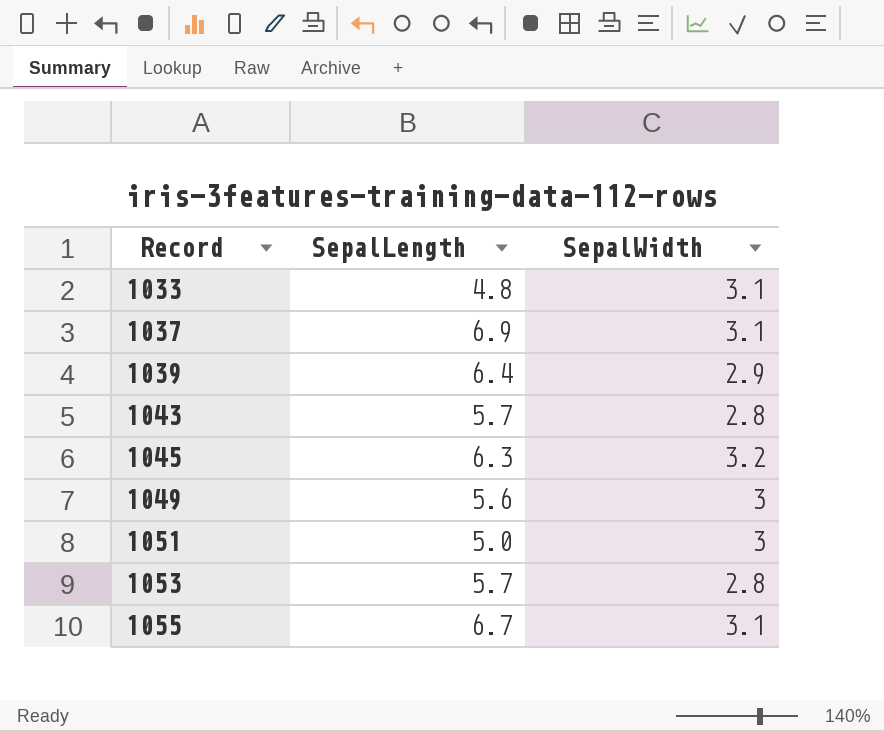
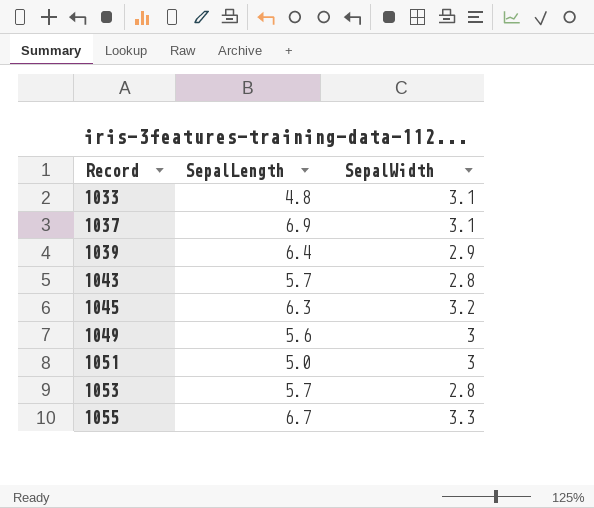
1055 | SepalWidth: 3.1 -> 3.3

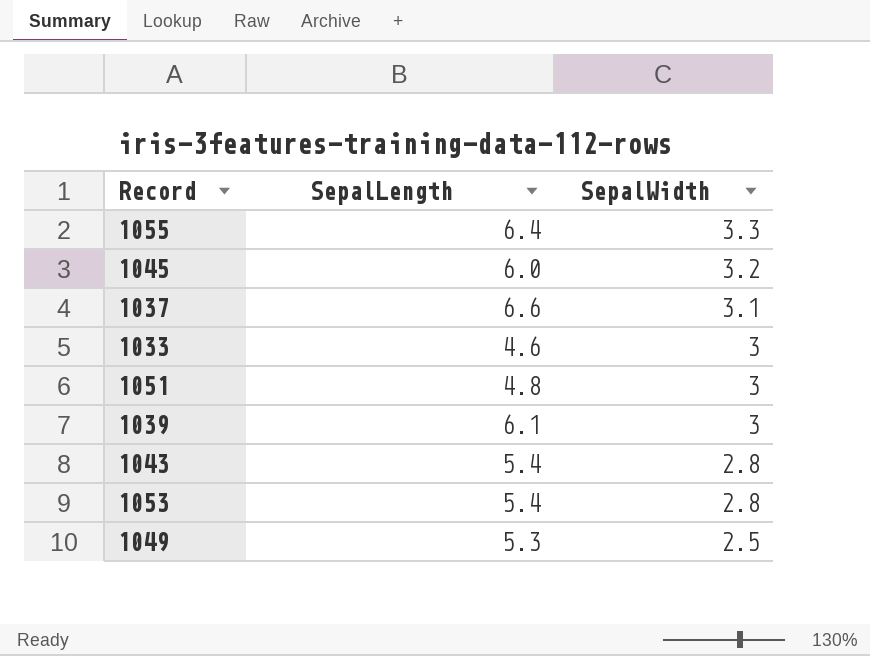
row order: Record ascending -> SepalWidth descending
1055 | SepalLength: 6.7 -> 6.4
1045 | SepalLength: 6.3 -> 6.0
1037 | SepalLength: 6.9 -> 6.6
1033 | SepalLength: 4.8 -> 4.6
1033 | SepalWidth: 3.1 -> 3
1051 | SepalLength: 5.0 -> 4.8
1039 | SepalLength: 6.4 -> 6.1
1039 | SepalWidth: 2.9 -> 3
1043 | SepalLength: 5.7 -> 5.4
1053 | SepalLength: 5.7 -> 5.4
1049 | SepalLength: 5.6 -> 5.3
1049 | SepalWidth: 3 -> 2.5

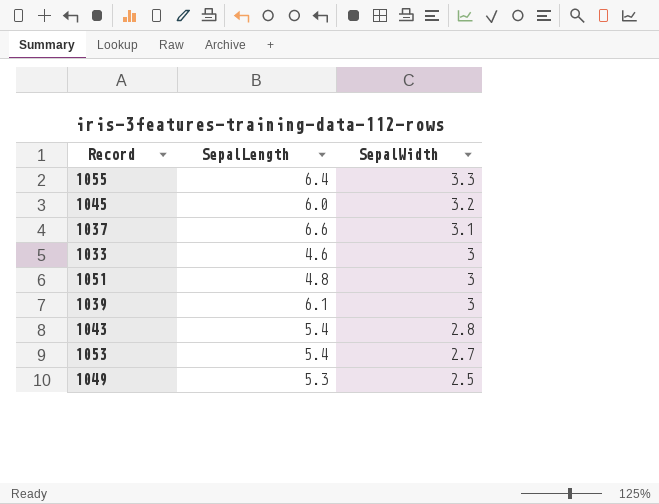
1053 | SepalWidth: 2.8 -> 2.7

